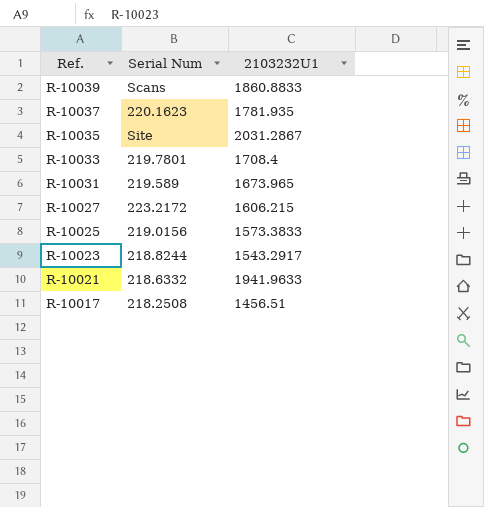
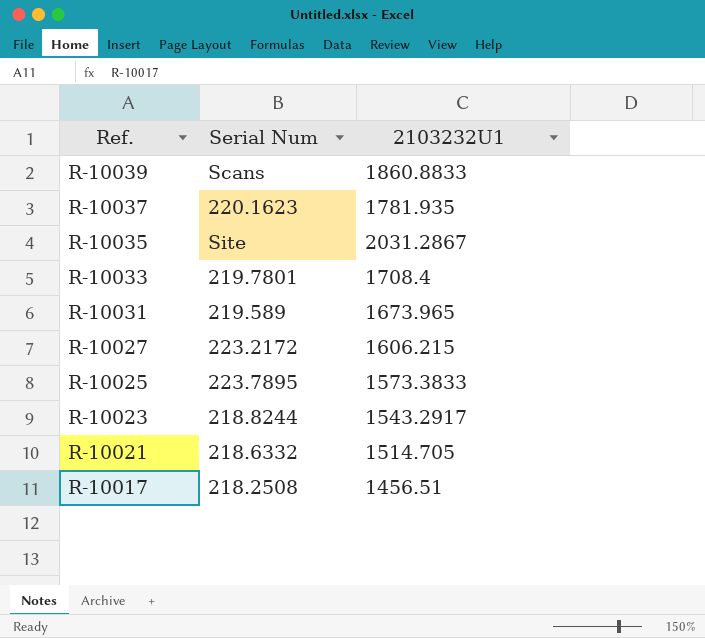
R-10025 | Serial Num: 219.0156 -> 223.7895
R-10021 | 2103232U1: 1941.9633 -> 1514.705

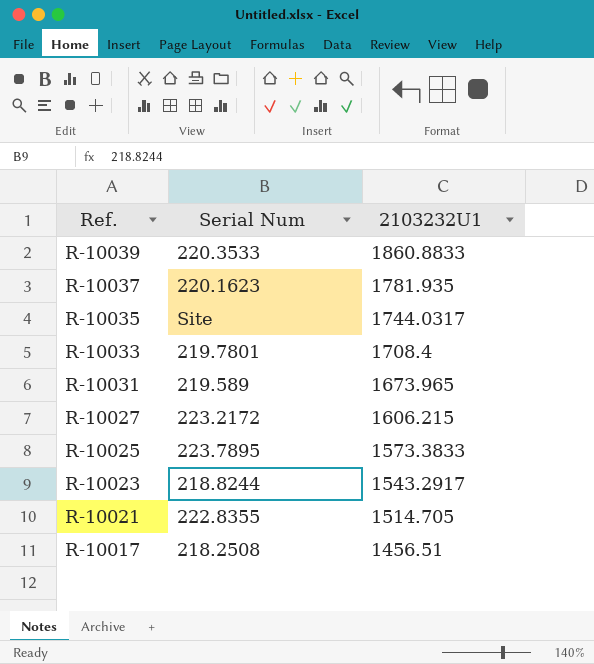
R-10039 | Serial Num: Scans -> 220.3533
R-10035 | 2103232U1: 2031.2867 -> 1744.0317
R-10021 | Serial Num: 218.6332 -> 222.8355

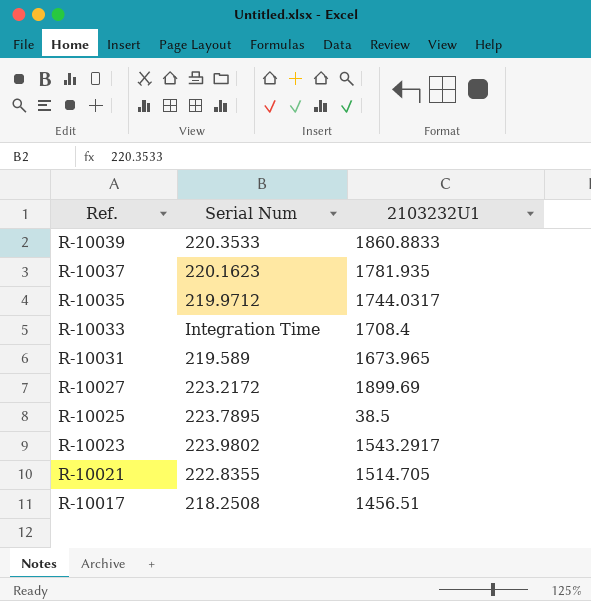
R-10035 | Serial Num: Site -> 219.9712
R-10033 | Serial Num: 219.7801 -> Integration Time
R-10027 | 2103232U1: 1606.215 -> 1899.69
R-10025 | 2103232U1: 1573.3833 -> 38.5
R-10023 | Serial Num: 218.8244 -> 223.9802

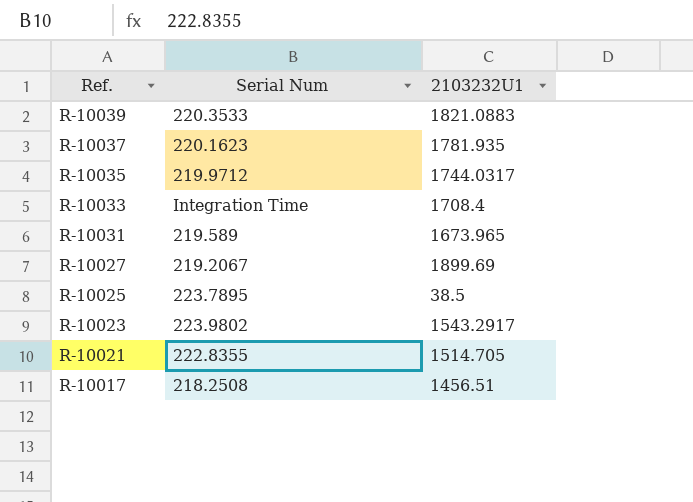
R-10039 | 2103232U1: 1860.8833 -> 1821.0883
R-10027 | Serial Num: 223.2172 -> 219.2067

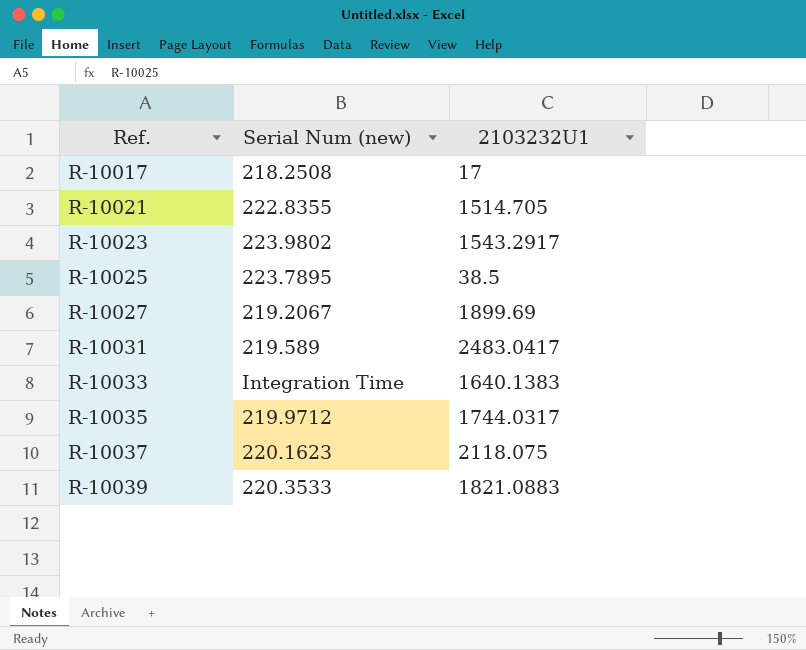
row order: Ref. descending -> Ref. ascending
column name: Serial Num -> Serial Num (new)
R-10017 | 2103232U1: 1456.51 -> 17
R-10031 | 2103232U1: 1673.965 -> 2483.0417
R-10033 | 2103232U1: 1708.4 -> 1640.1383
R-10037 | 2103232U1: 1781.935 -> 2118.075

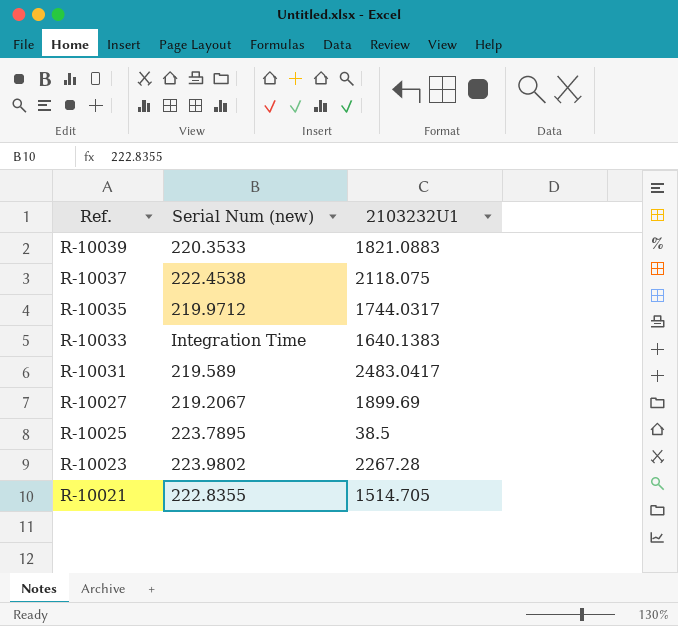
row order: Ref. ascending -> Ref. descending
row R-10017: 218.2508 | 17 -> none
R-10037 | Serial Num (new): 220.1623 -> 222.4538
R-10023 | 2103232U1: 1543.2917 -> 2267.28

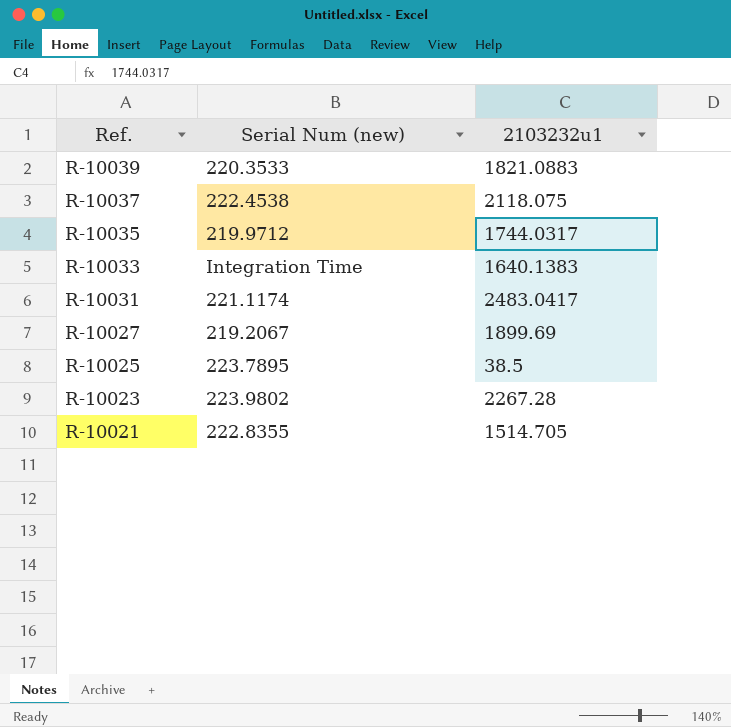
column name: 2103232U1 -> 2103232u1
R-10031 | Serial Num (new): 219.589 -> 221.1174

